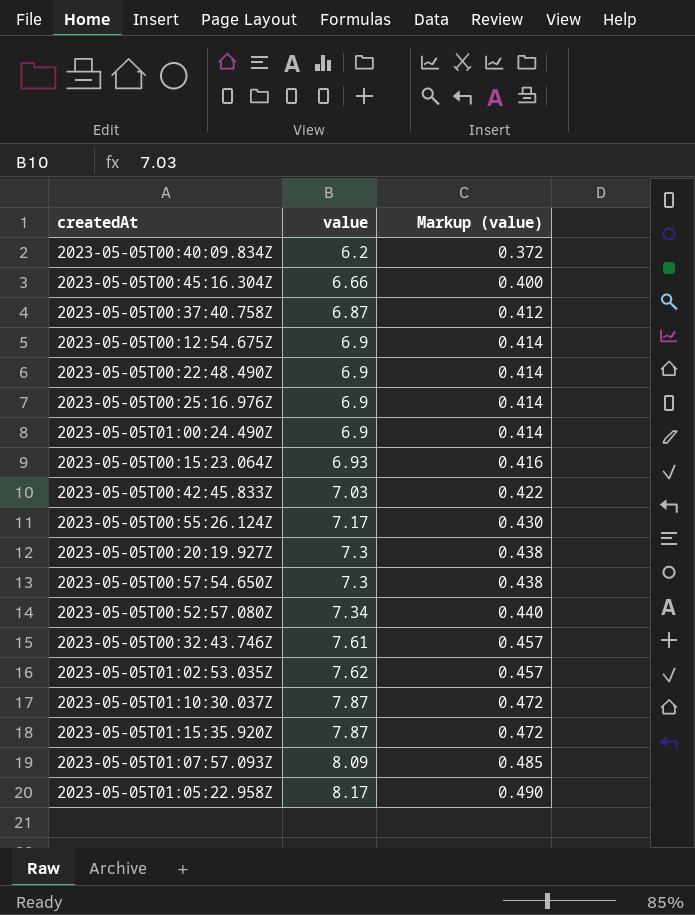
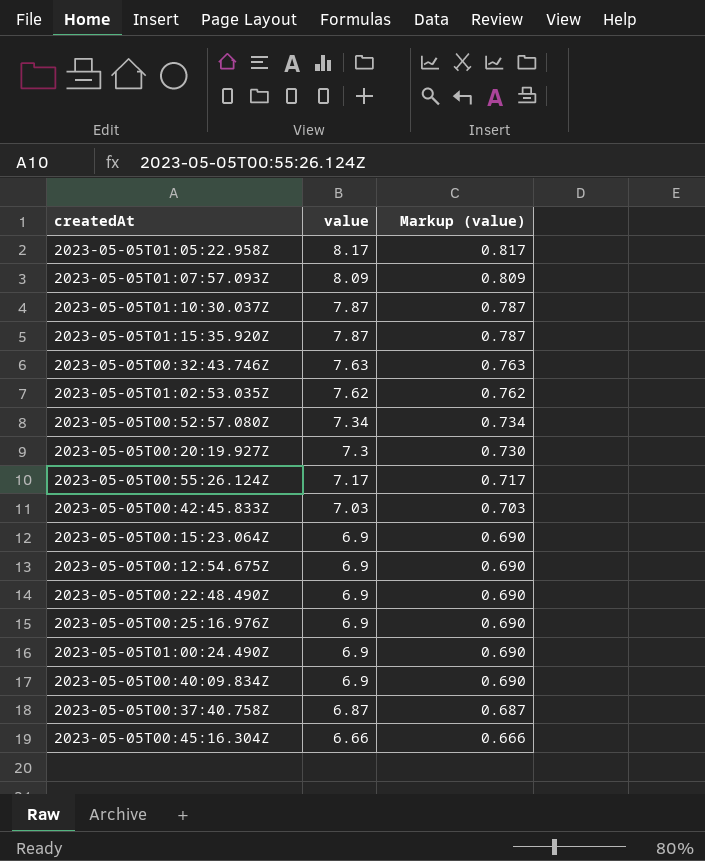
row order: value ascending -> value descending
column Markup (value) | formula: [value] * 0.06 -> [value] * 0.1
row 2023-05-05T00:57:54.650Z: 7.3 | 0.438 -> none
2023-05-05T00:32:43.746Z | value: 7.61 -> 7.63
2023-05-05T00:15:23.064Z | value: 6.93 -> 6.9
2023-05-05T00:40:09.834Z | value: 6.2 -> 6.9

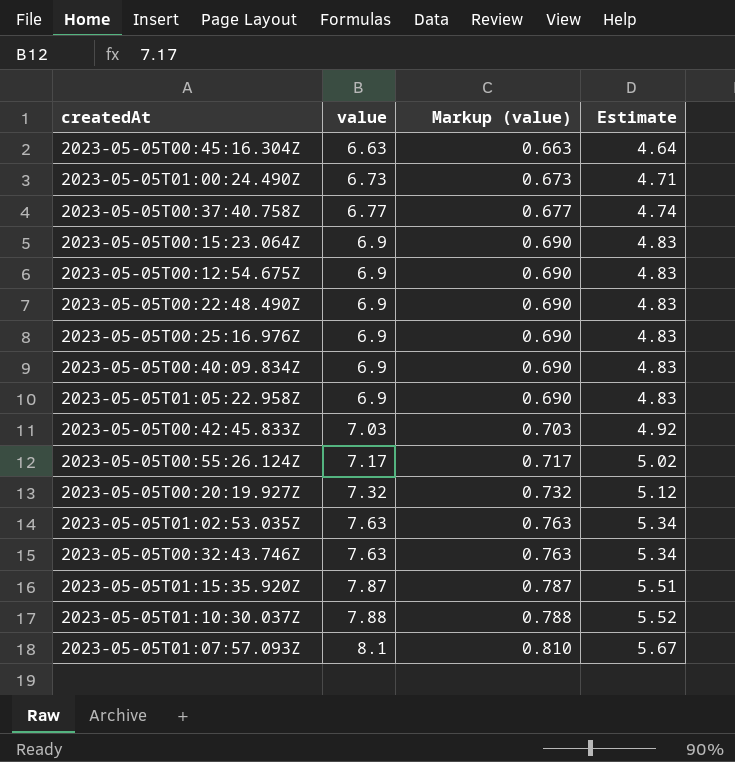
row order: value descending -> value ascending
column Estimate | formula: none -> [value] * 0.7
row 2023-05-05T00:52:57.080Z: 7.34 | 0.734 -> none
2023-05-05T00:45:16.304Z | value: 6.66 -> 6.63
2023-05-05T00:45:16.304Z | Markup (value): 0.666 -> 0.663
2023-05-05T01:00:24.490Z | value: 6.9 -> 6.73
2023-05-05T01:00:24.490Z | Markup (value): 0.690 -> 0.673
2023-05-05T00:37:40.758Z | value: 6.87 -> 6.77
2023-05-05T00:37:40.758Z | Markup (value): 0.687 -> 0.677
2023-05-05T01:05:22.958Z | value: 8.17 -> 6.9
2023-05-05T01:05:22.958Z | Markup (value): 0.817 -> 0.690
2023-05-05T00:20:19.927Z | value: 7.3 -> 7.32
2023-05-05T00:20:19.927Z | Markup (value): 0.730 -> 0.732
2023-05-05T01:02:53.035Z | value: 7.62 -> 7.63
2023-05-05T01:02:53.035Z | Markup (value): 0.762 -> 0.763
2023-05-05T01:10:30.037Z | value: 7.87 -> 7.88
2023-05-05T01:10:30.037Z | Markup (value): 0.787 -> 0.788
2023-05-05T01:07:57.093Z | value: 8.09 -> 8.1
2023-05-05T01:07:57.093Z | Markup (value): 0.809 -> 0.810

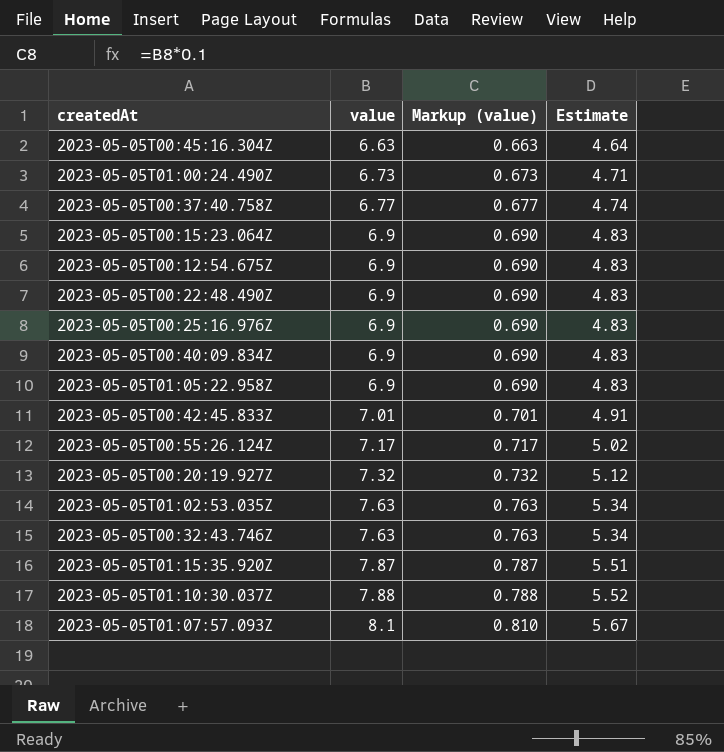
2023-05-05T00:42:45.833Z | value: 7.03 -> 7.01
2023-05-05T00:42:45.833Z | Markup (value): 0.703 -> 0.701
2023-05-05T00:42:45.833Z | Estimate: 4.92 -> 4.91

